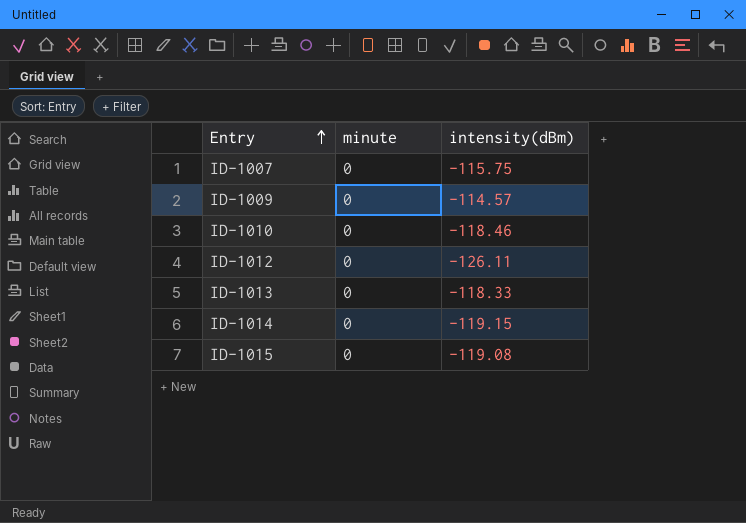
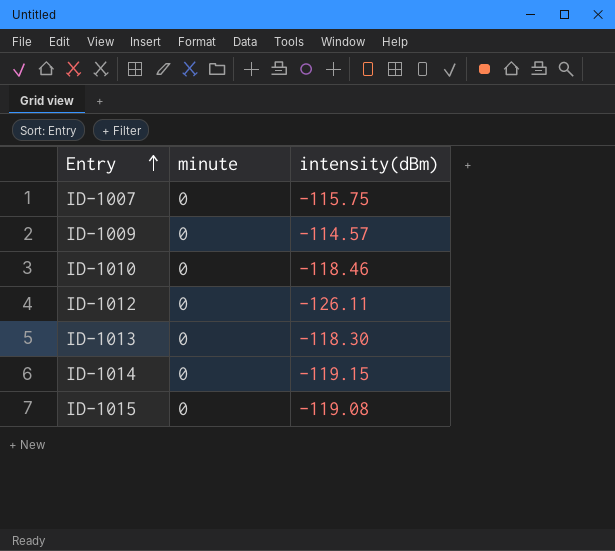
ID-1013 | intensity(dBm): -118.33 -> -118.30

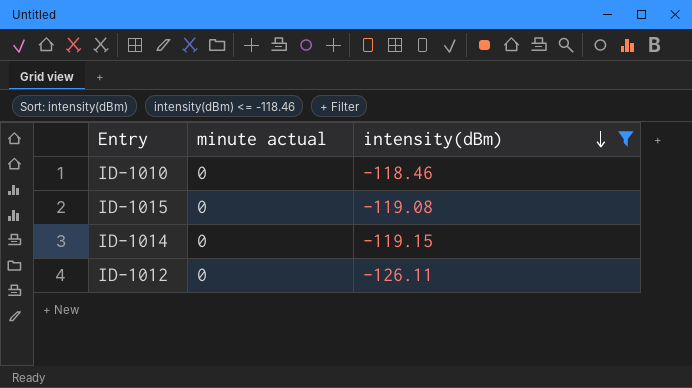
filter: none -> intensity(dBm) <= -118.46
row order: Entry ascending -> intensity(dBm) descending
column name: minute -> minute actual

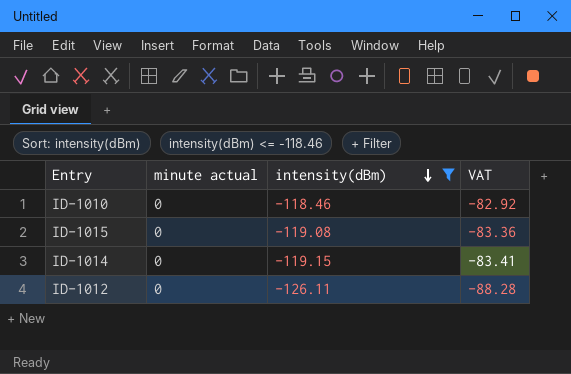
column VAT | formula: none -> [intensity(dBm)] * 0.7

